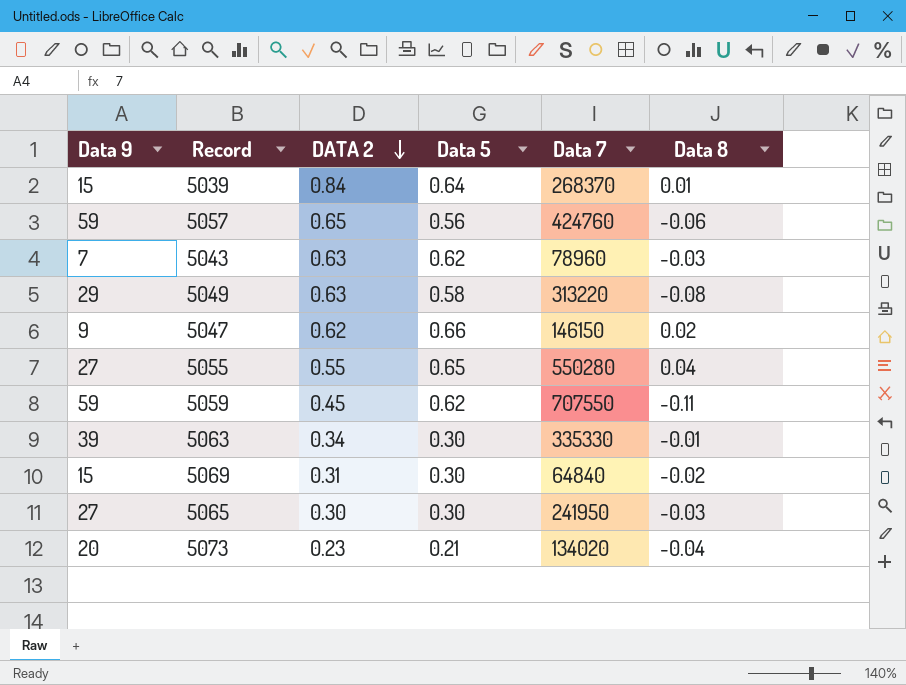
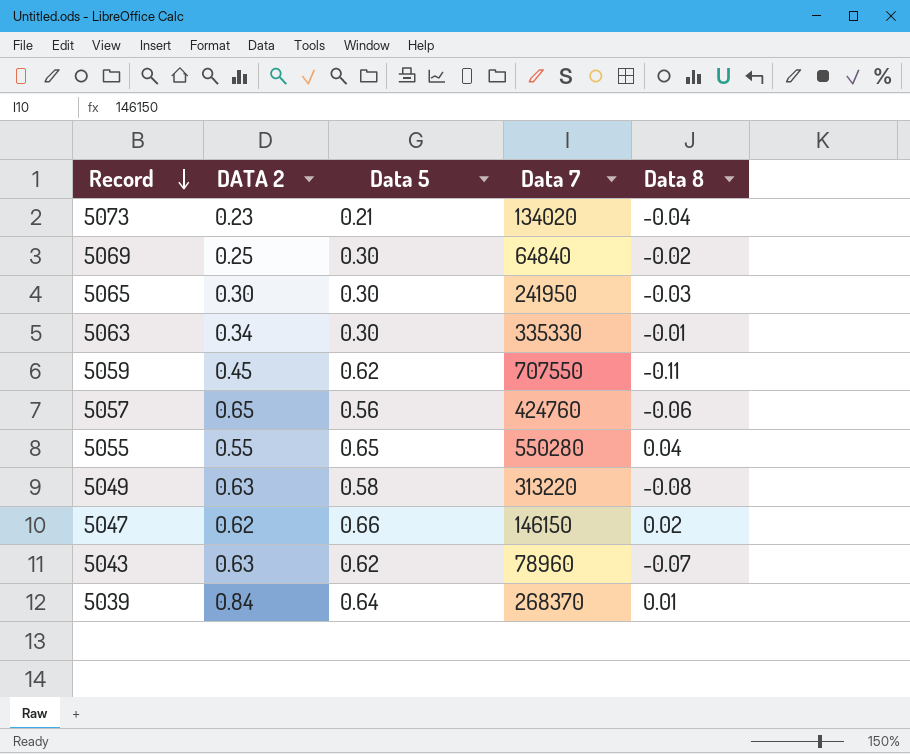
row order: DATA 2 descending -> Record descending
column Data 9 | position: 1 -> none
5069 | DATA 2: 0.31 -> 0.25
5043 | Data 8: -0.03 -> -0.07

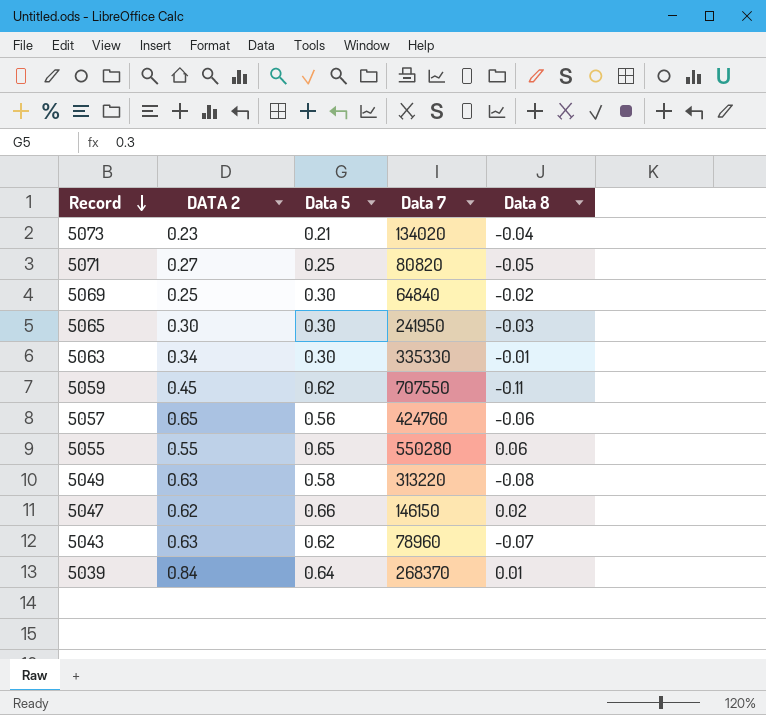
row 5071: none -> 0.27 | 0.25 | 80820 | -0.05
5055 | Data 8: 0.04 -> 0.06

